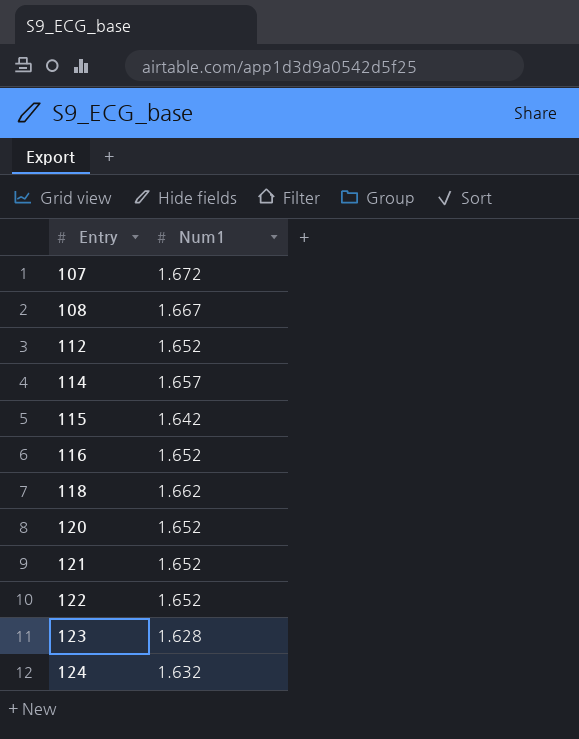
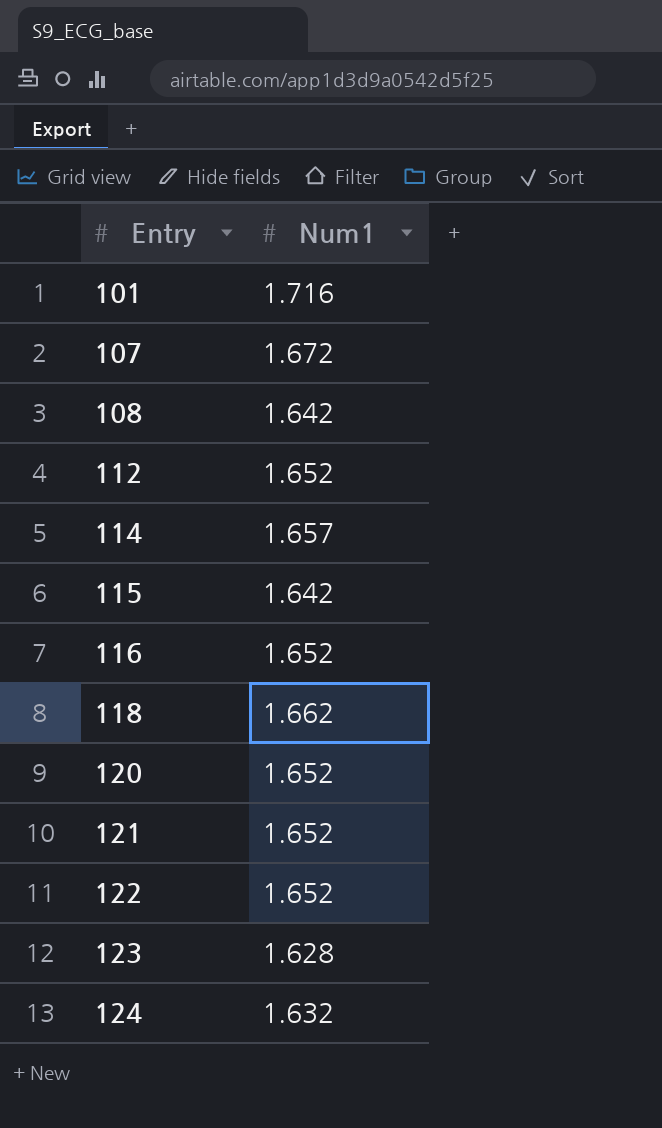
row 101: none -> 1.716
108 | Num1: 1.667 -> 1.642

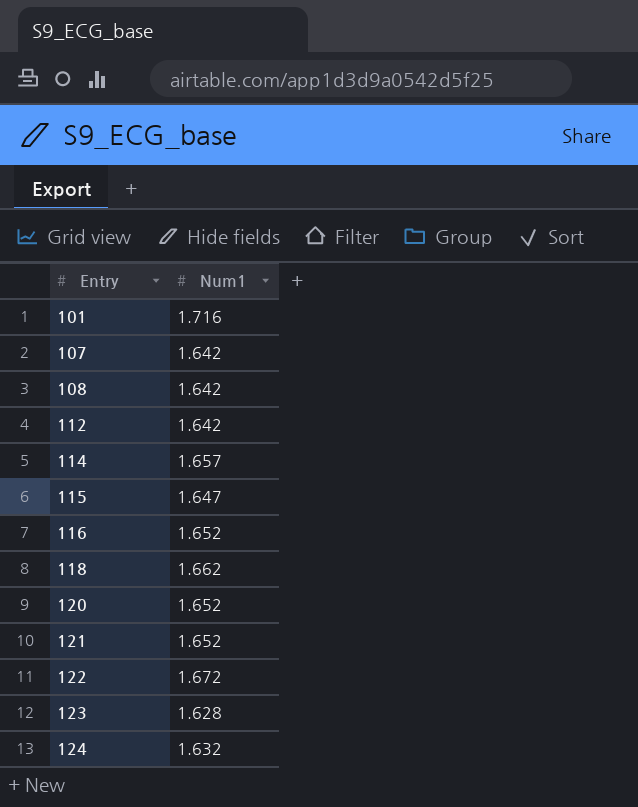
107 | Num1: 1.672 -> 1.642
112 | Num1: 1.652 -> 1.642
115 | Num1: 1.642 -> 1.647
122 | Num1: 1.652 -> 1.672

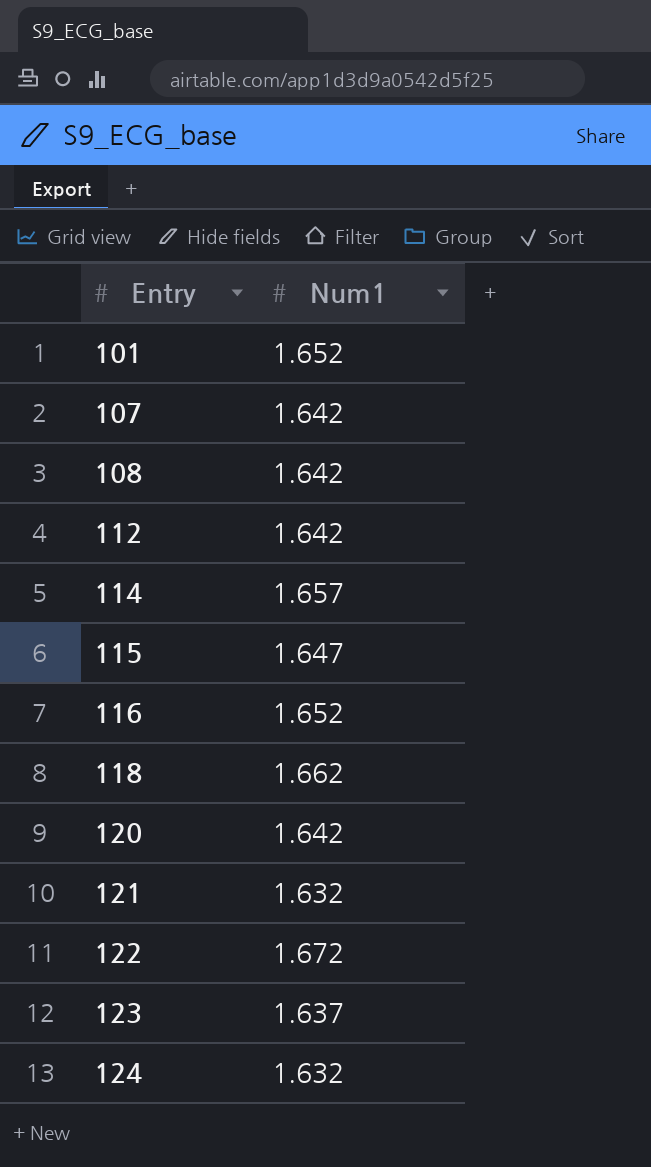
101 | Num1: 1.716 -> 1.652
120 | Num1: 1.652 -> 1.642
121 | Num1: 1.652 -> 1.632
123 | Num1: 1.628 -> 1.637

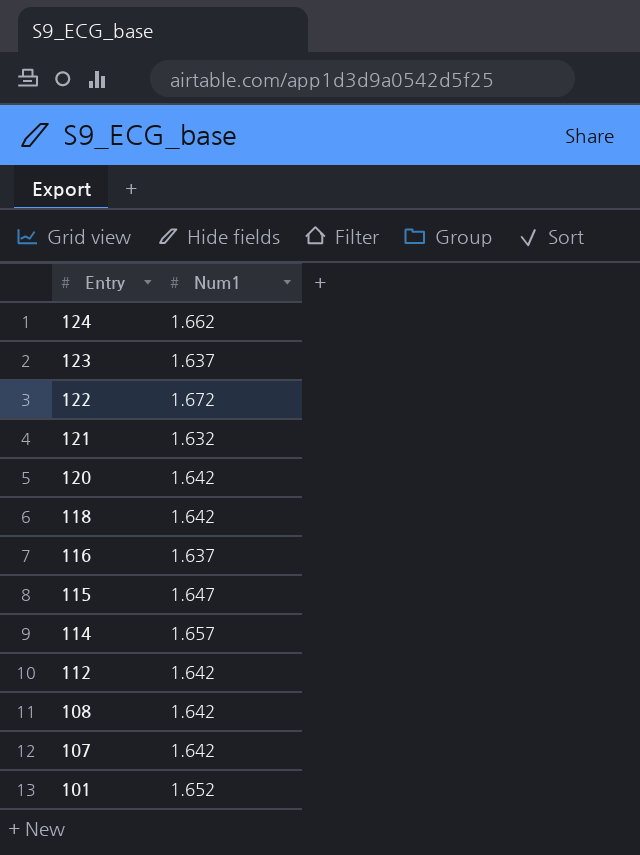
row order: Entry ascending -> Entry descending
124 | Num1: 1.632 -> 1.662
118 | Num1: 1.662 -> 1.642
116 | Num1: 1.652 -> 1.637

